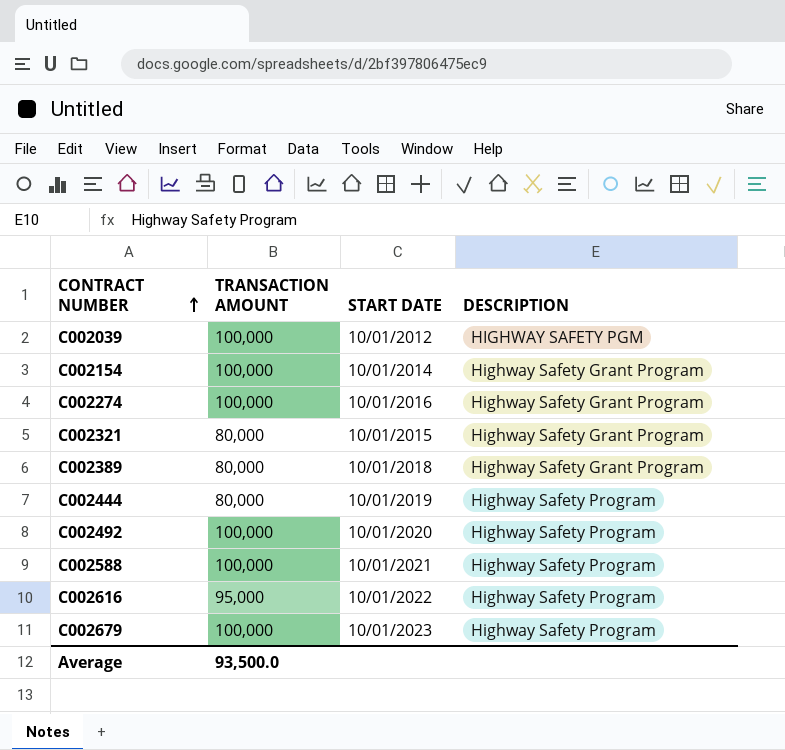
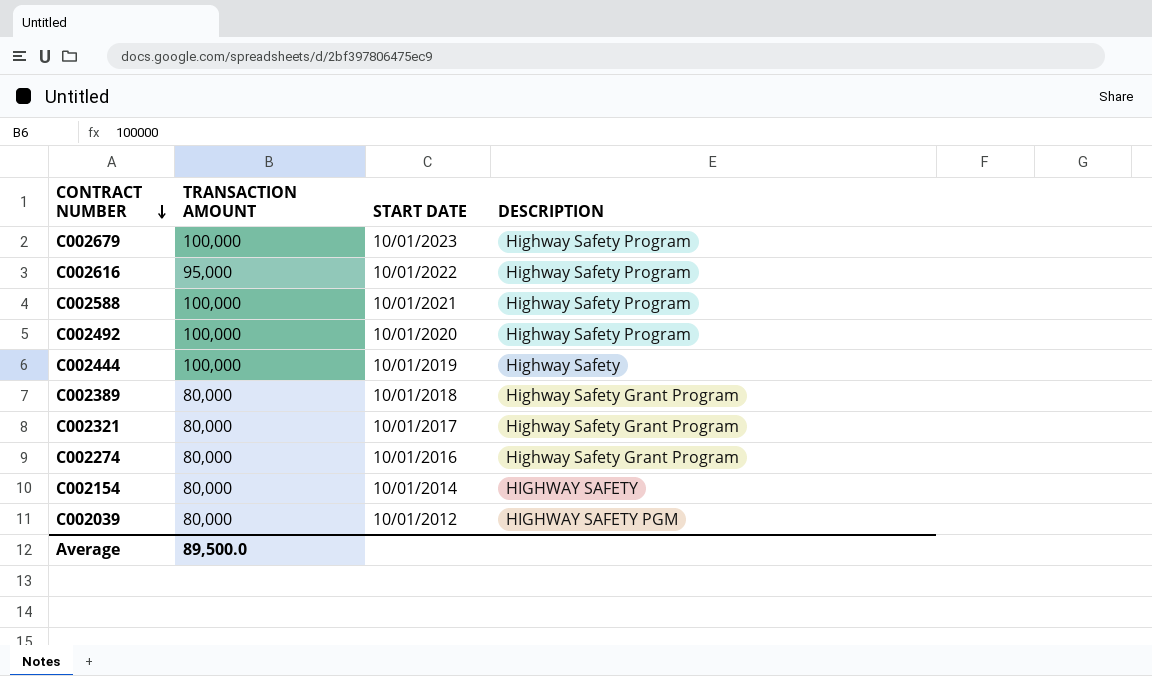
row order: CONTRACT NUMBER ascending -> CONTRACT NUMBER descending
C002444 | TRANSACTION AMOUNT: 80,000 -> 100,000
C002444 | DESCRIPTION: Highway Safety Program -> Highway Safety
C002321 | START DATE: 10/01/2015 -> 10/01/2017
C002274 | TRANSACTION AMOUNT: 100,000 -> 80,000
C002154 | TRANSACTION AMOUNT: 100,000 -> 80,000
C002154 | DESCRIPTION: Highway Safety Grant Program -> HIGHWAY SAFETY
C002039 | TRANSACTION AMOUNT: 100,000 -> 80,000
Average | TRANSACTION AMOUNT: 93,500.0 -> 89,500.0

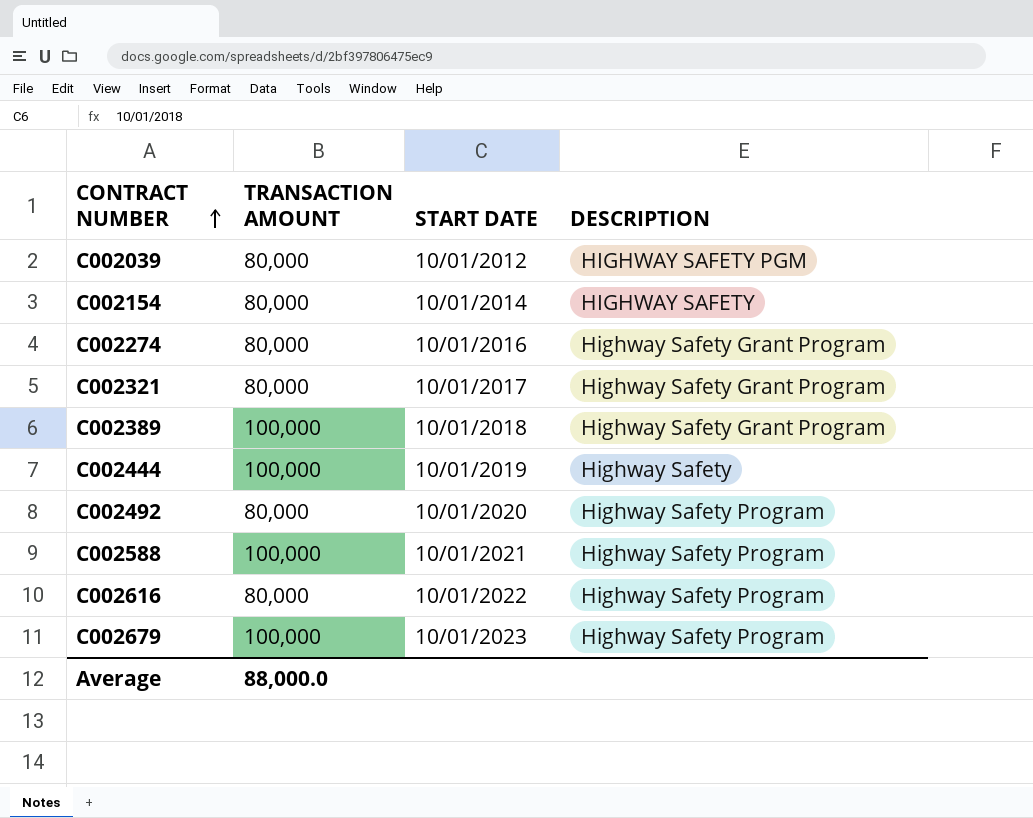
row order: CONTRACT NUMBER descending -> CONTRACT NUMBER ascending
C002389 | TRANSACTION AMOUNT: 80,000 -> 100,000
C002492 | TRANSACTION AMOUNT: 100,000 -> 80,000
C002616 | TRANSACTION AMOUNT: 95,000 -> 80,000
Average | TRANSACTION AMOUNT: 89,500.0 -> 88,000.0

